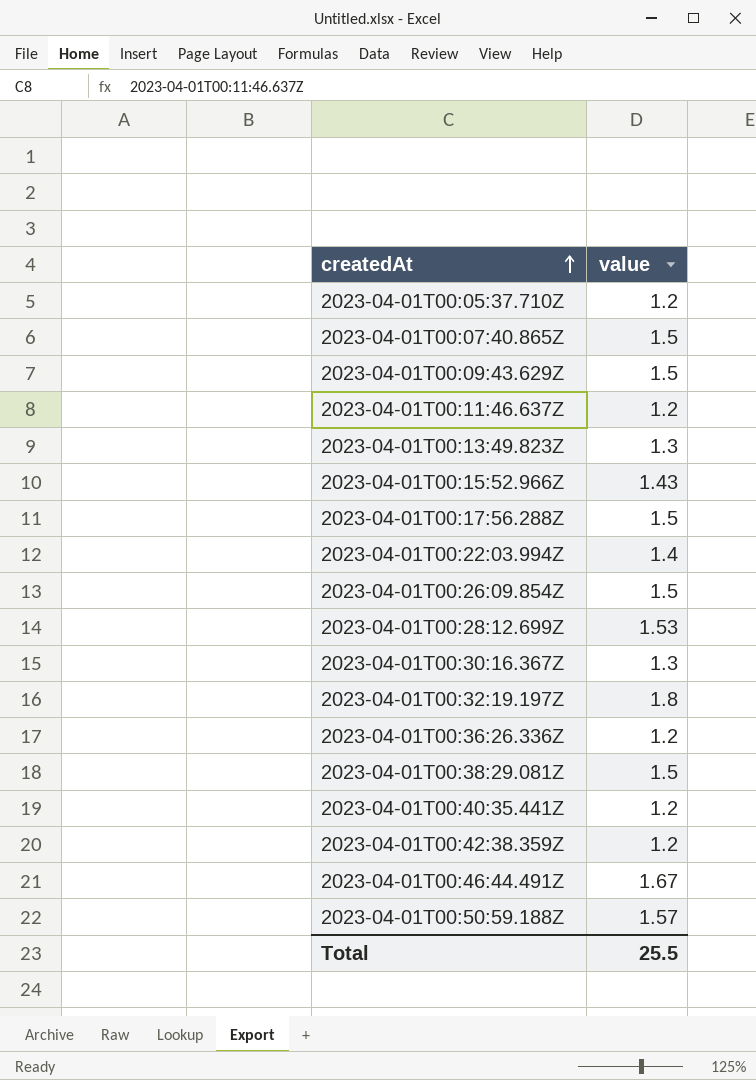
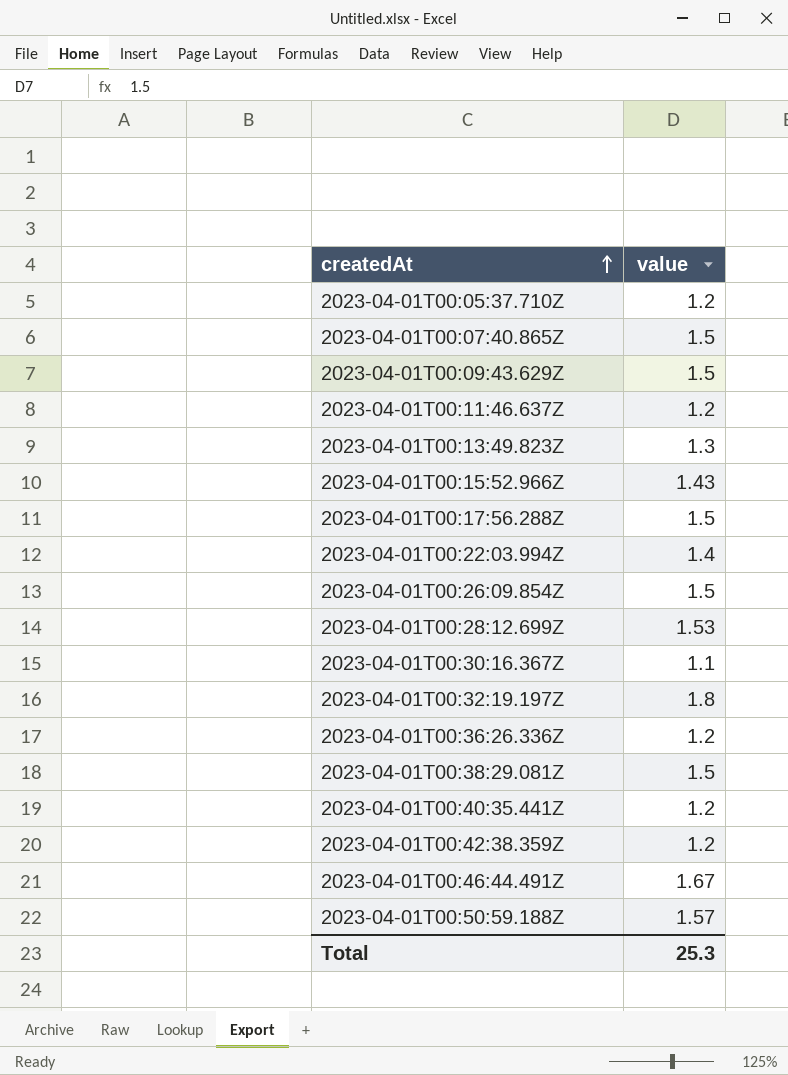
2023-04-01T00:30:16.367Z | value: 1.3 -> 1.1
Total | value: 25.5 -> 25.3

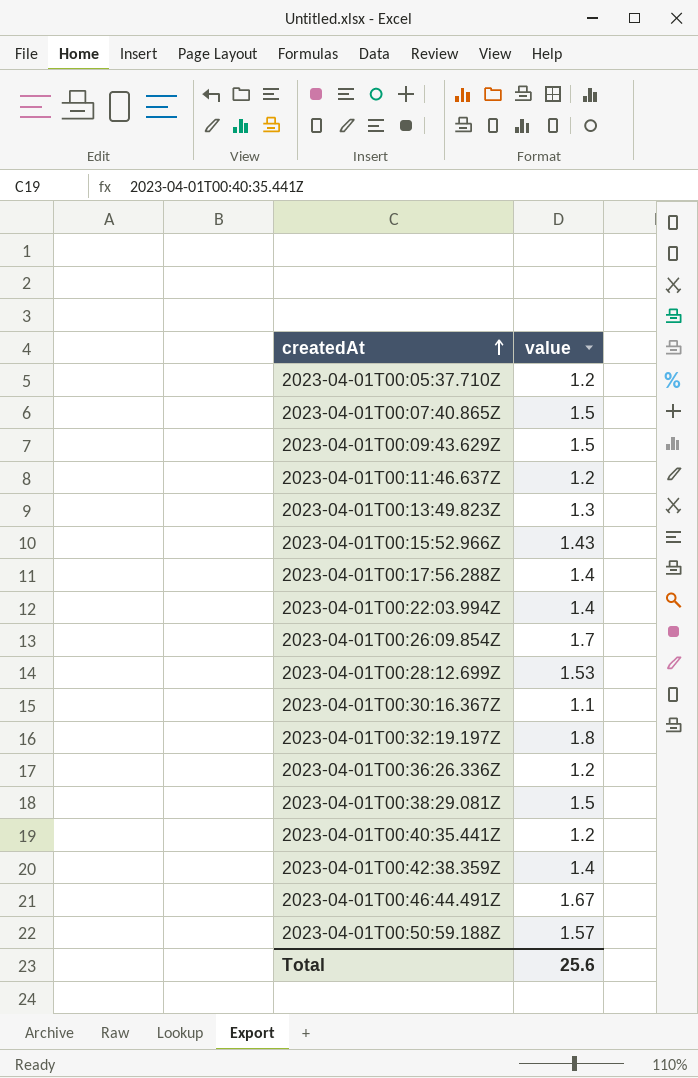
2023-04-01T00:17:56.288Z | value: 1.5 -> 1.4
2023-04-01T00:26:09.854Z | value: 1.5 -> 1.7
2023-04-01T00:42:38.359Z | value: 1.2 -> 1.4
Total | value: 25.3 -> 25.6

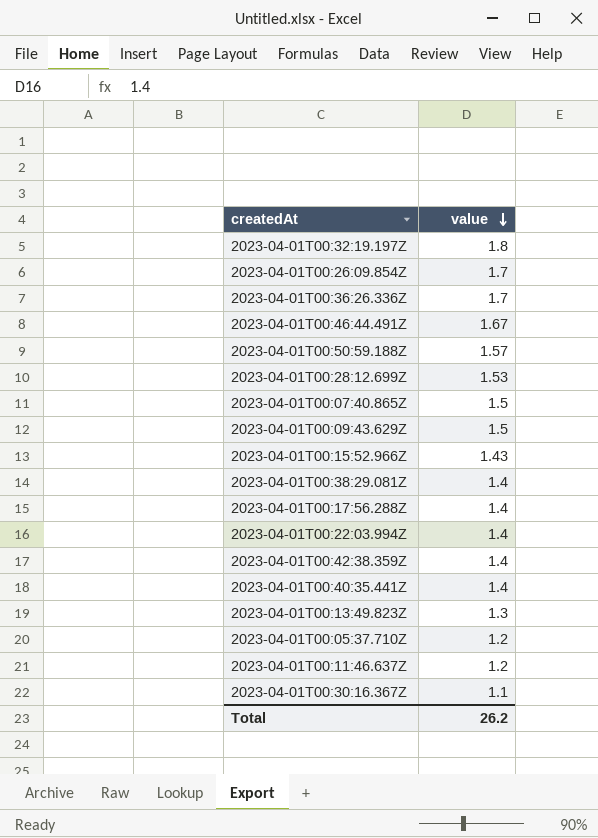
row order: createdAt ascending -> value descending
2023-04-01T00:36:26.336Z | value: 1.2 -> 1.7
2023-04-01T00:38:29.081Z | value: 1.5 -> 1.4
2023-04-01T00:40:35.441Z | value: 1.2 -> 1.4
Total | value: 25.6 -> 26.2

